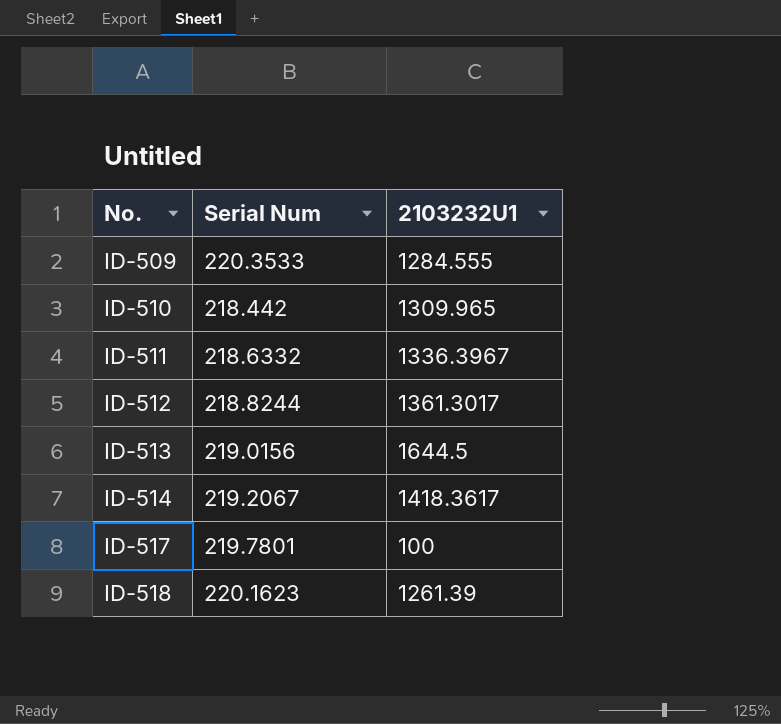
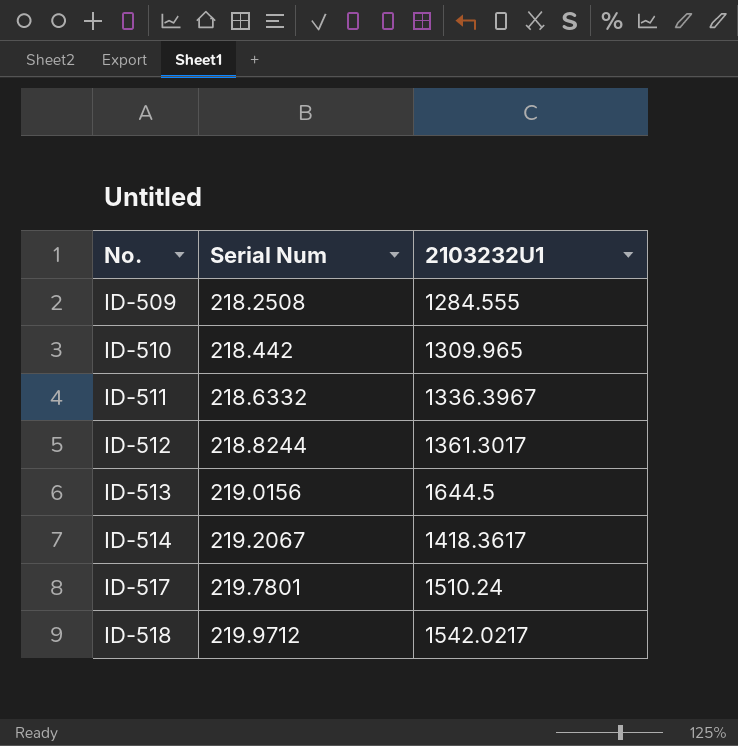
ID-509 | Serial Num: 220.3533 -> 218.2508
ID-517 | 2103232U1: 100 -> 1510.24
ID-518 | Serial Num: 220.1623 -> 219.9712
ID-518 | 2103232U1: 1261.39 -> 1542.0217

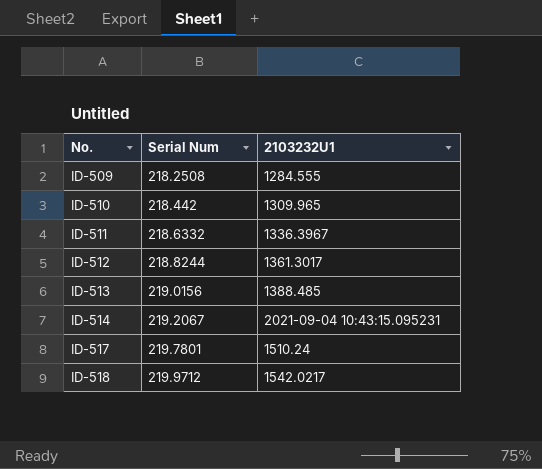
ID-513 | 2103232U1: 1644.5 -> 1388.485
ID-514 | 2103232U1: 1418.3617 -> 2021-09-04 10:43:15.095231

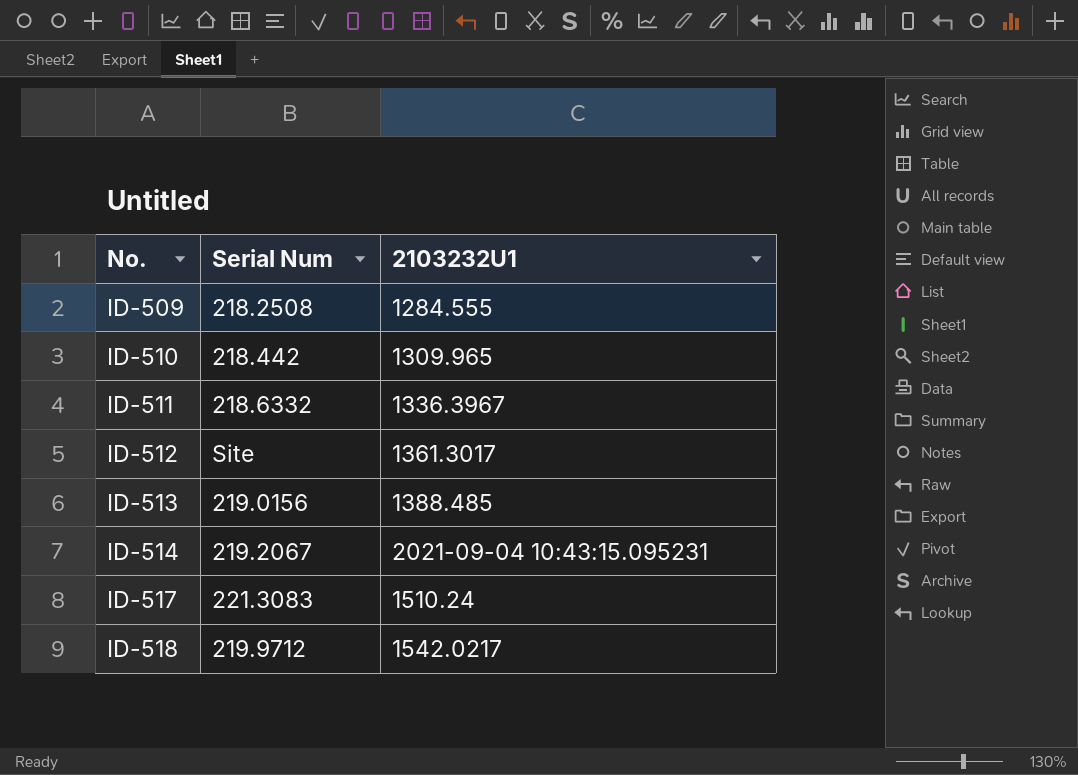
ID-512 | Serial Num: 218.8244 -> Site
ID-517 | Serial Num: 219.7801 -> 221.3083

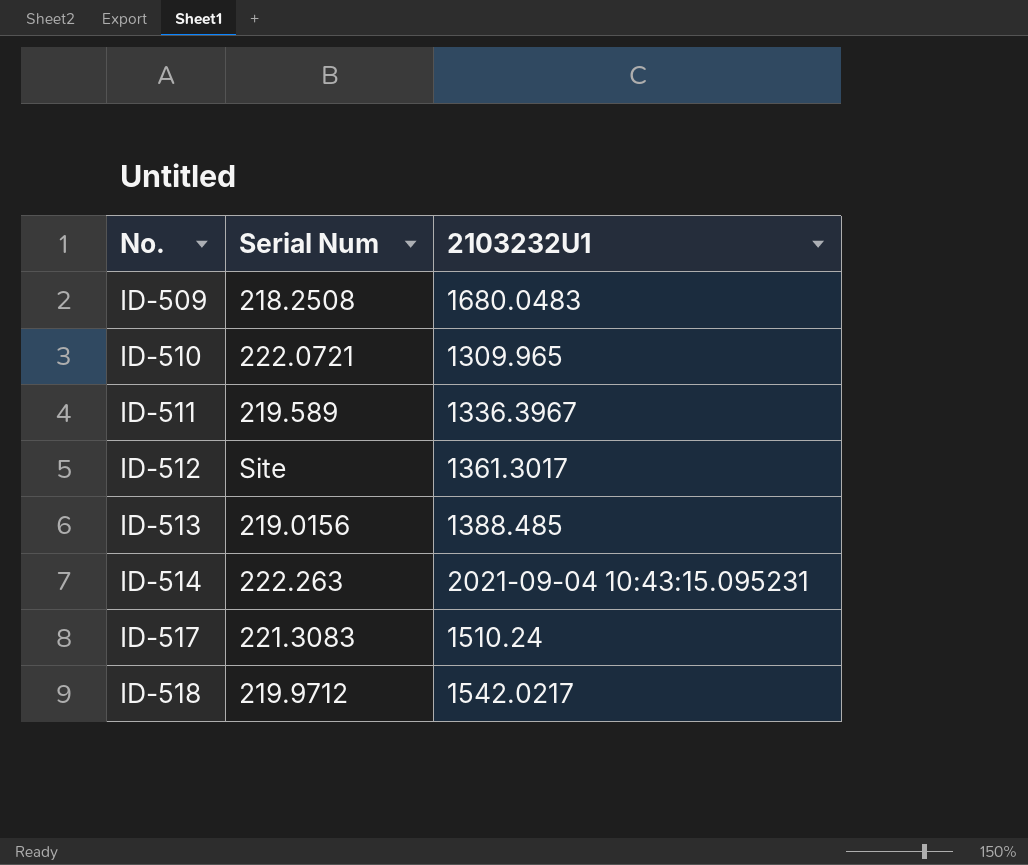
ID-509 | 2103232U1: 1284.555 -> 1680.0483
ID-510 | Serial Num: 218.442 -> 222.0721
ID-511 | Serial Num: 218.6332 -> 219.589
ID-514 | Serial Num: 219.2067 -> 222.263

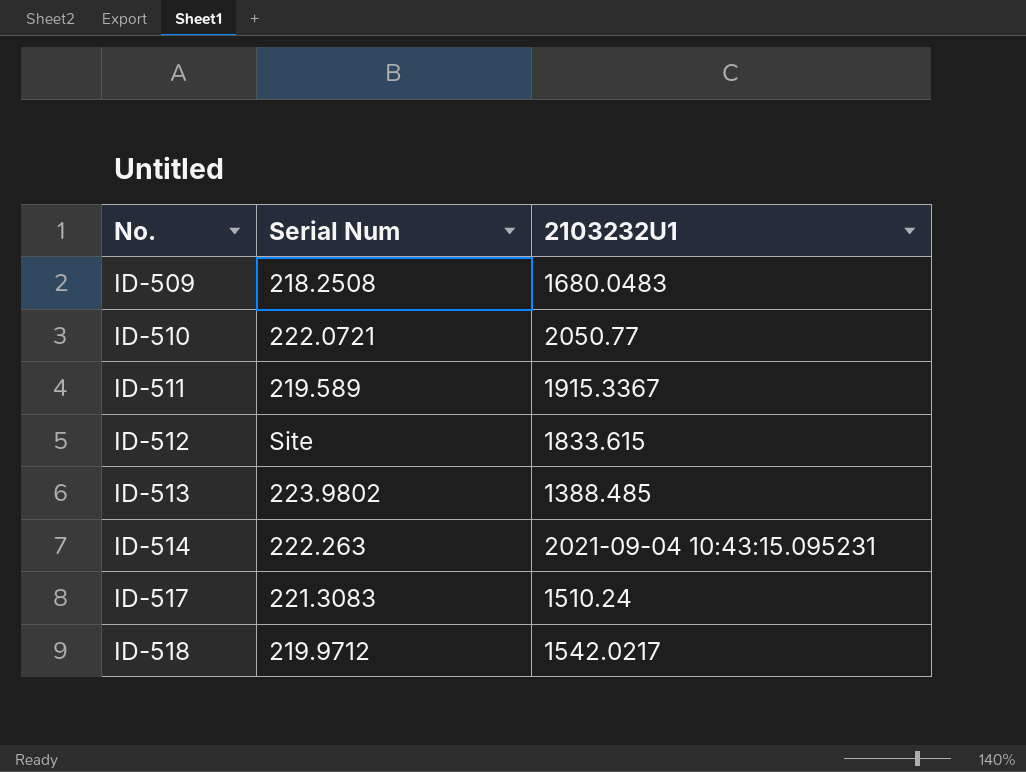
ID-510 | 2103232U1: 1309.965 -> 2050.77
ID-511 | 2103232U1: 1336.3967 -> 1915.3367
ID-512 | 2103232U1: 1361.3017 -> 1833.615
ID-513 | Serial Num: 219.0156 -> 223.9802

